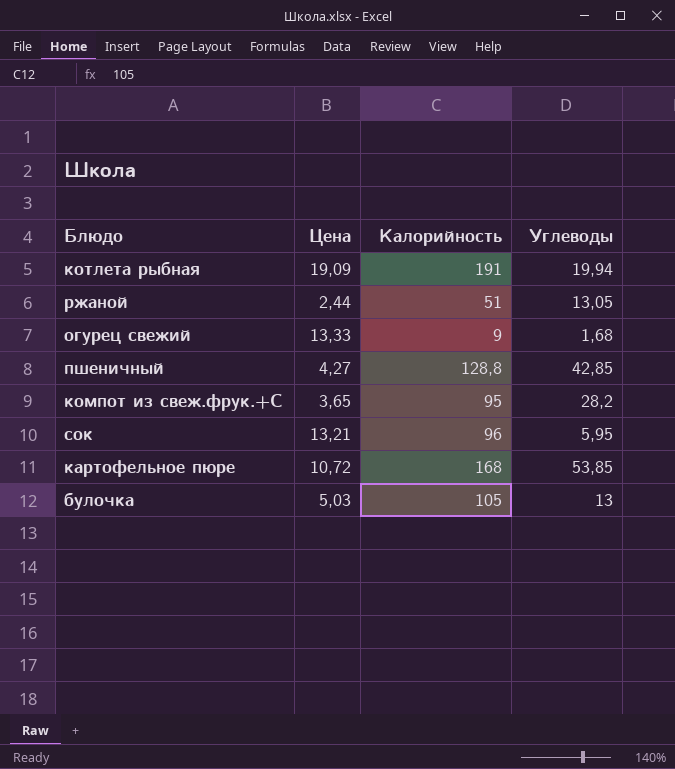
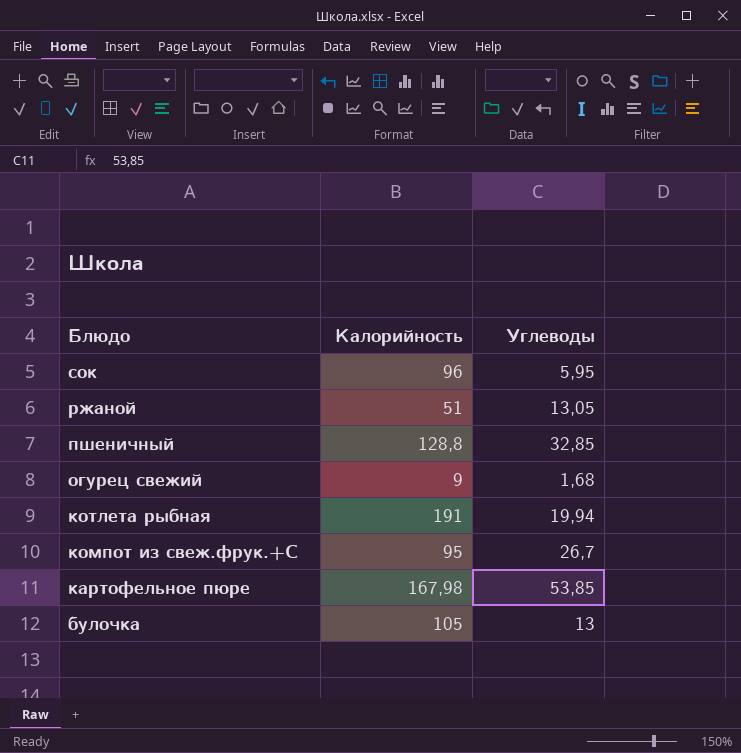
row order: none -> Блюдо descending
column Цена | position: 2 -> none
пшеничный | Углеводы: 42,85 -> 32,85
компот из свеж.фрук.+С | Углеводы: 28,2 -> 26,7
картофельное пюре | Калорийность: 168 -> 167,98

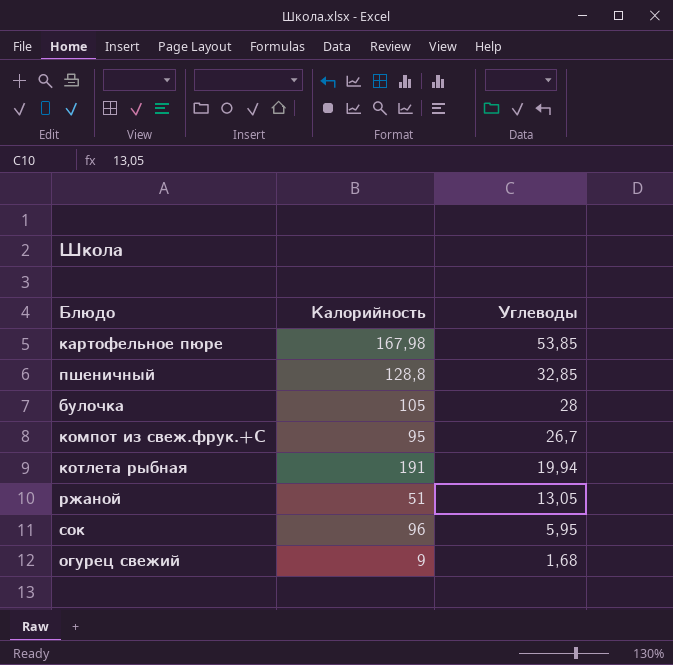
row order: Блюдо descending -> Углеводы descending
булочка | Углеводы: 13 -> 28

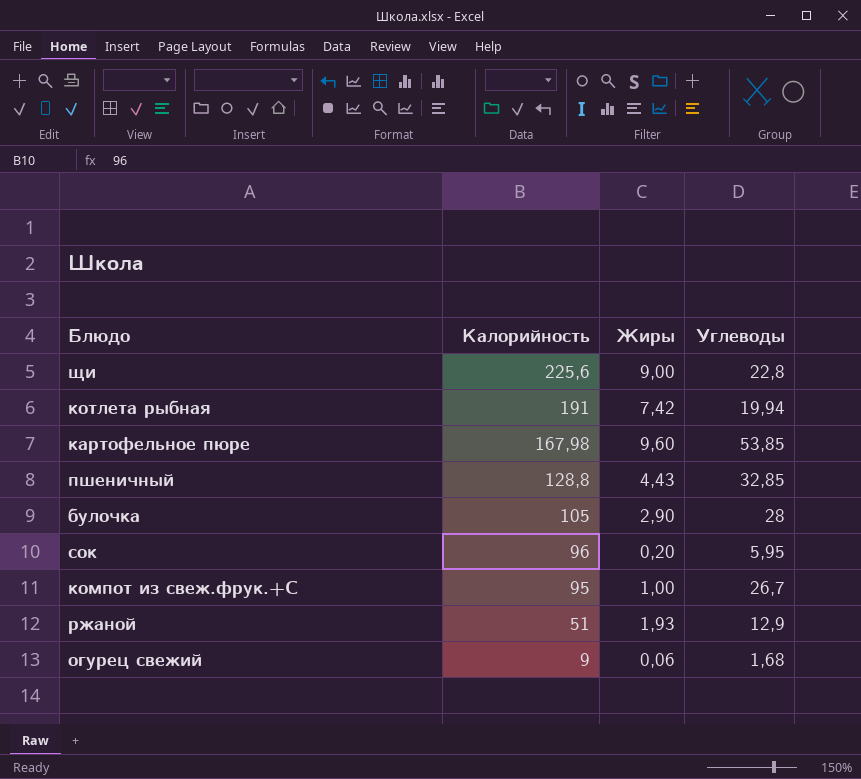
row order: Углеводы descending -> Калорийность descending
column Жиры | position: none -> 3
row щи: none -> 225,6 | 9,00 | 22,8
ржаной | Углеводы: 13,05 -> 12,9

